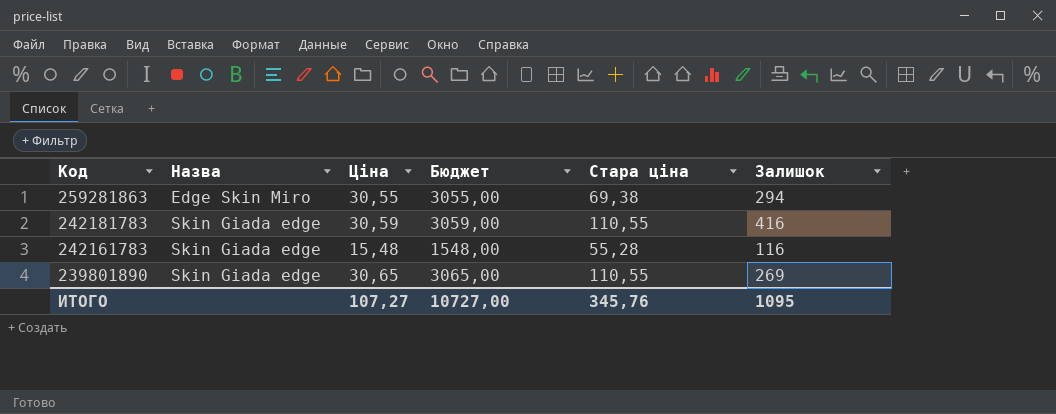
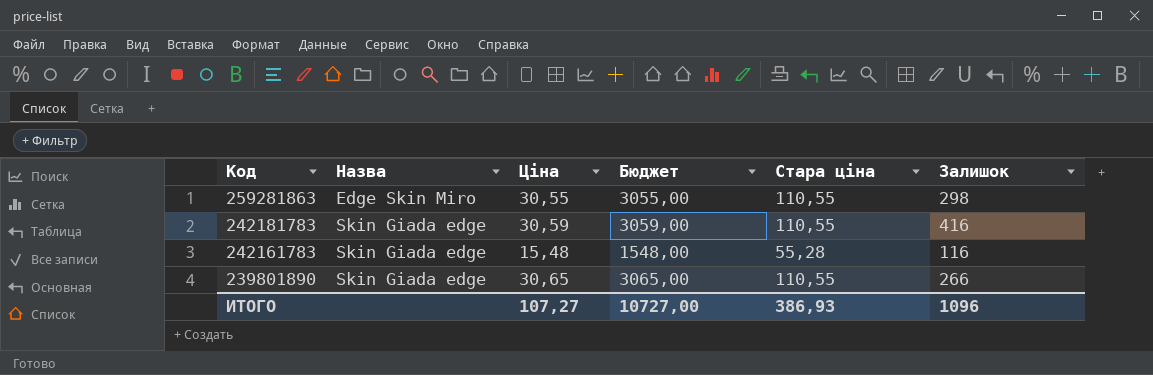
259281863 | Стара ціна: 69,38 -> 110,55
259281863 | Залишок: 294 -> 298
239801890 | Залишок: 269 -> 266
ИТОГО | Стара ціна: 345,76 -> 386,93
ИТОГО | Залишок: 1095 -> 1096

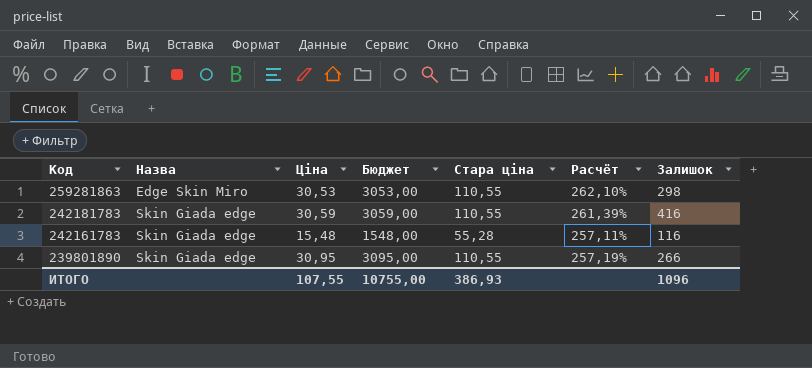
column Расчёт | formula: none -> ([Стара ціна] - [Ціна]) / [Ціна]
259281863 | Ціна: 30,55 -> 30,53
259281863 | Бюджет: 3055,00 -> 3053,00
239801890 | Ціна: 30,65 -> 30,95
239801890 | Бюджет: 3065,00 -> 3095,00
ИТОГО | Ціна: 107,27 -> 107,55
ИТОГО | Бюджет: 10727,00 -> 10755,00

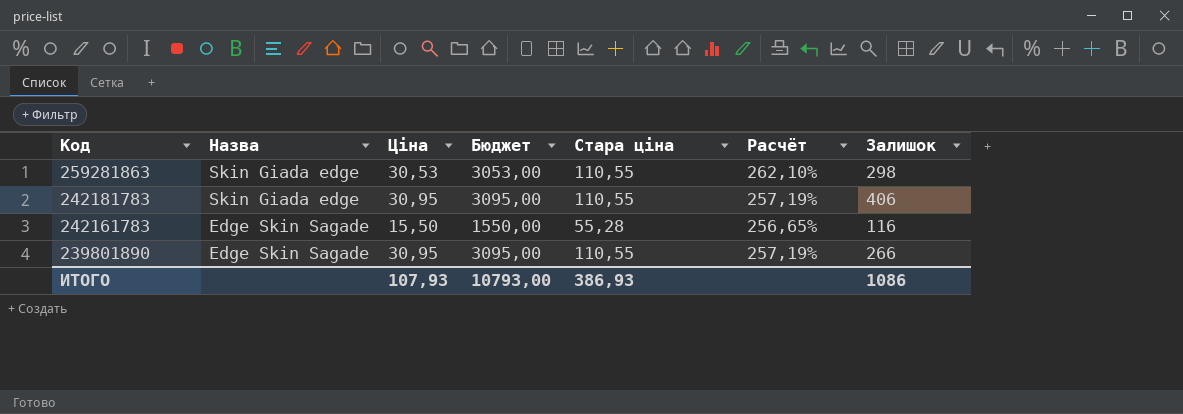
259281863 | Назва: Edge Skin Miro -> Skin Giada edge
242181783 | Ціна: 30,59 -> 30,95
242181783 | Бюджет: 3059,00 -> 3095,00
242181783 | Расчёт: 261,39% -> 257,19%
242181783 | Залишок: 416 -> 406
242161783 | Назва: Skin Giada edge -> Edge Skin Sagade
242161783 | Ціна: 15,48 -> 15,50
242161783 | Бюджет: 1548,00 -> 1550,00
242161783 | Расчёт: 257,11% -> 256,65%
239801890 | Назва: Skin Giada edge -> Edge Skin Sagade
ИТОГО | Ціна: 107,55 -> 107,93
ИТОГО | Бюджет: 10755,00 -> 10793,00
ИТОГО | Залишок: 1096 -> 1086

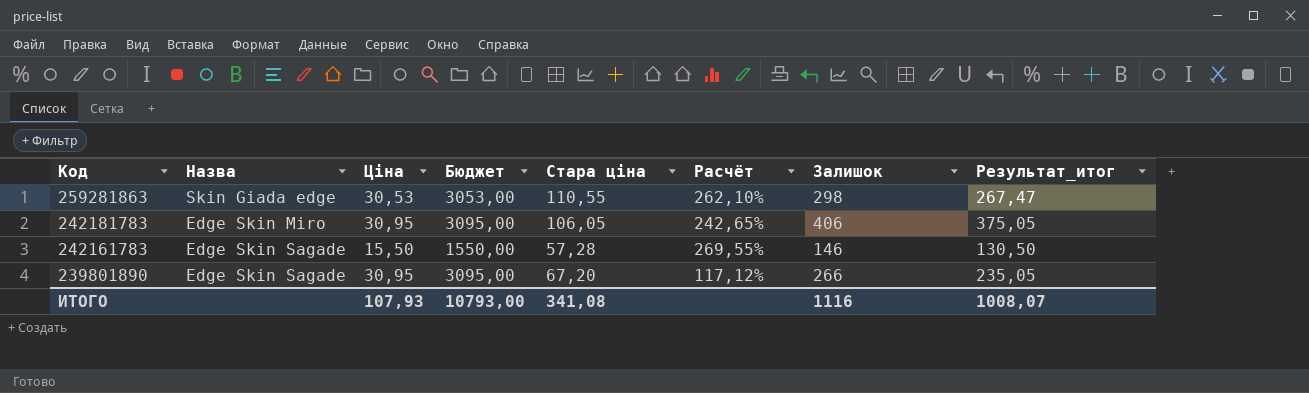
column Результат_итог | formula: none -> [Залишок] - [Ціна]
242181783 | Назва: Skin Giada edge -> Edge Skin Miro
242181783 | Стара ціна: 110,55 -> 106,05
242181783 | Расчёт: 257,19% -> 242,65%
242161783 | Стара ціна: 55,28 -> 57,28
242161783 | Расчёт: 256,65% -> 269,55%
242161783 | Залишок: 116 -> 146
239801890 | Стара ціна: 110,55 -> 67,20
239801890 | Расчёт: 257,19% -> 117,12%
ИТОГО | Стара ціна: 386,93 -> 341,08
ИТОГО | Залишок: 1086 -> 1116

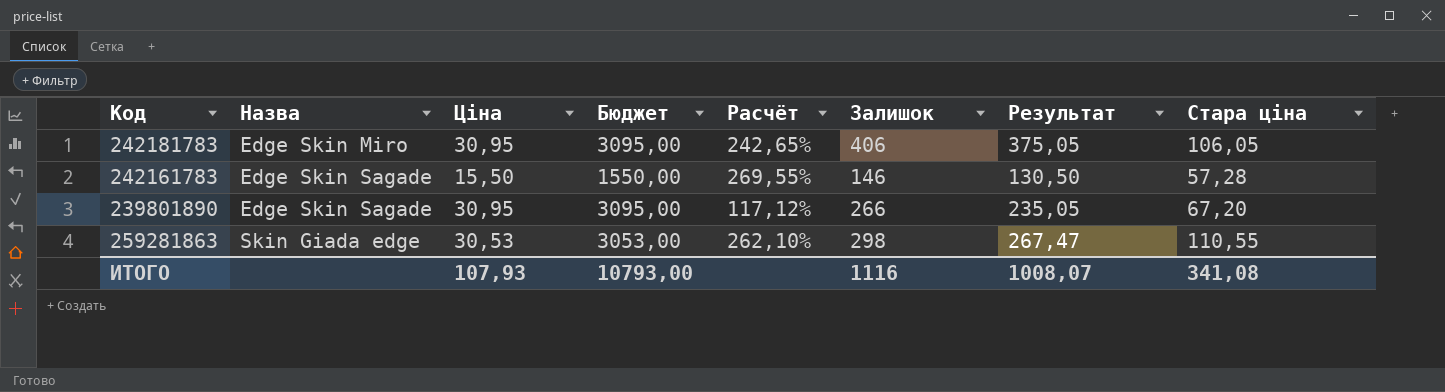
row order: Код descending -> Назва ascending
column name: Результат_итог -> Результат
column Стара ціна | position: 5 -> 8

